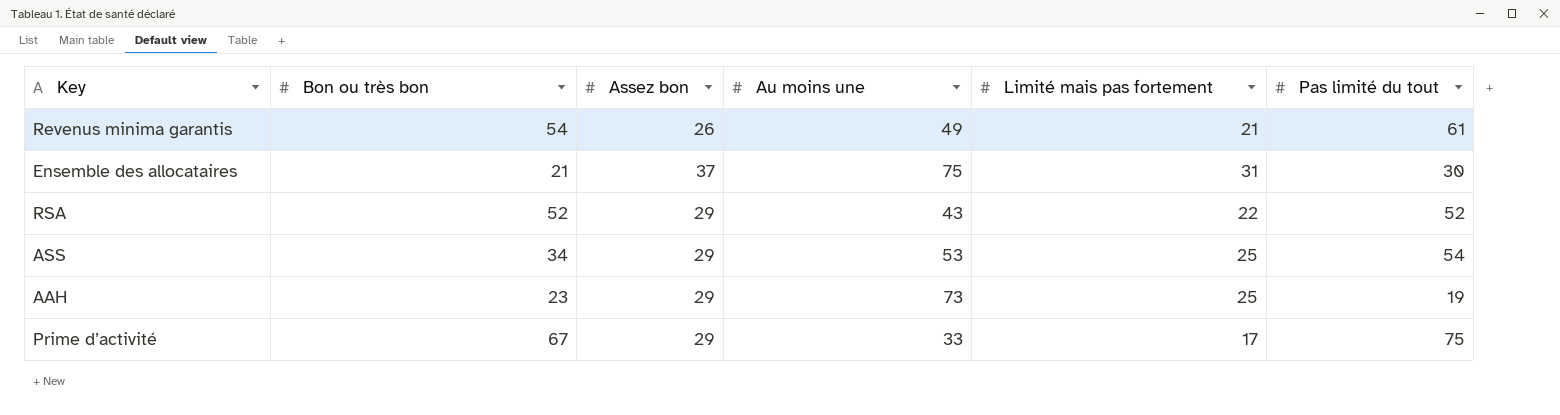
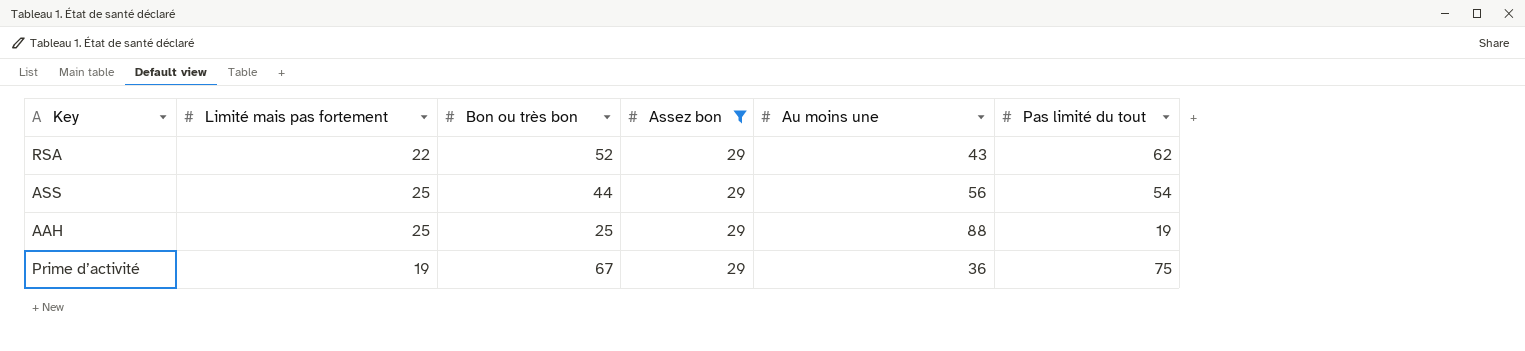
filter: none -> Assez bon = 29
column Limité mais pas fortement | position: 5 -> 2
RSA | Pas limité du tout: 52 -> 62
ASS | Bon ou très bon: 34 -> 44
ASS | Au moins une: 53 -> 56
AAH | Bon ou très bon: 23 -> 25
AAH | Au moins une: 73 -> 88
Prime d’activité | Limité mais pas fortement: 17 -> 19
Prime d’activité | Au moins une: 33 -> 36

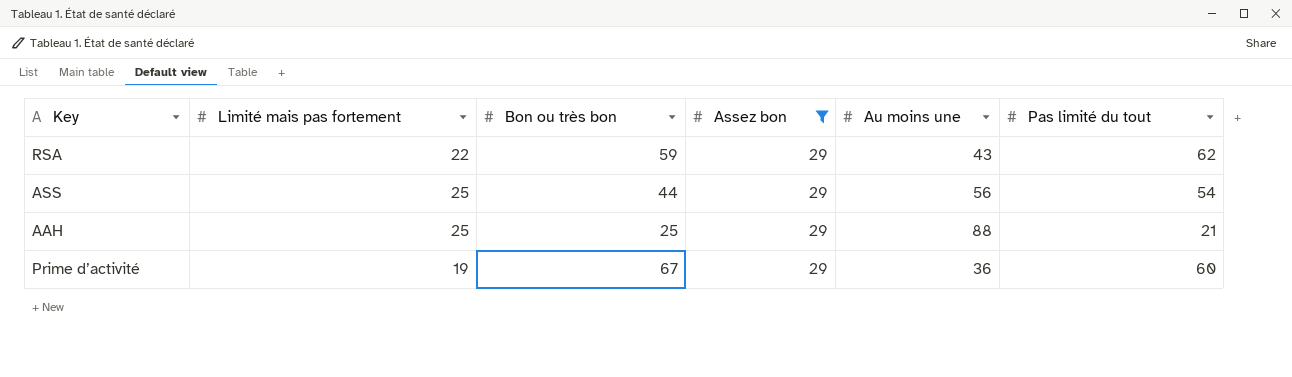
RSA | Bon ou très bon: 52 -> 59
AAH | Pas limité du tout: 19 -> 21
Prime d’activité | Pas limité du tout: 75 -> 60

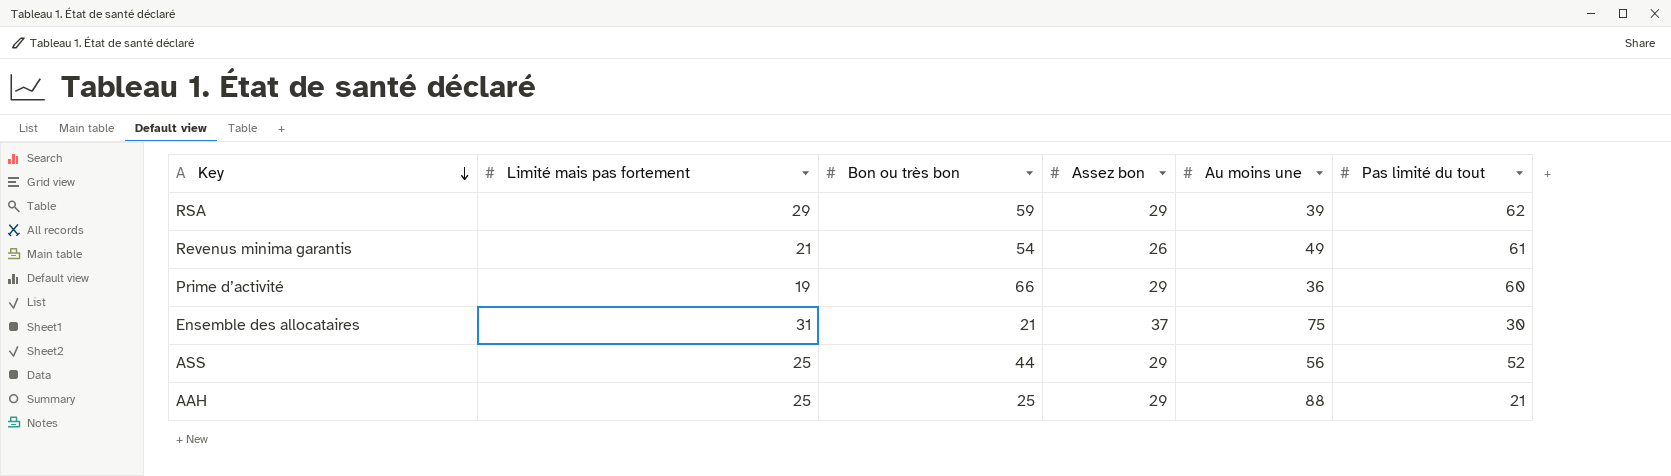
filter: Assez bon = 29 -> none
row order: none -> Key descending
RSA | Limité mais pas fortement: 22 -> 29
RSA | Au moins une: 43 -> 39
Prime d’activité | Bon ou très bon: 67 -> 66
ASS | Pas limité du tout: 54 -> 52

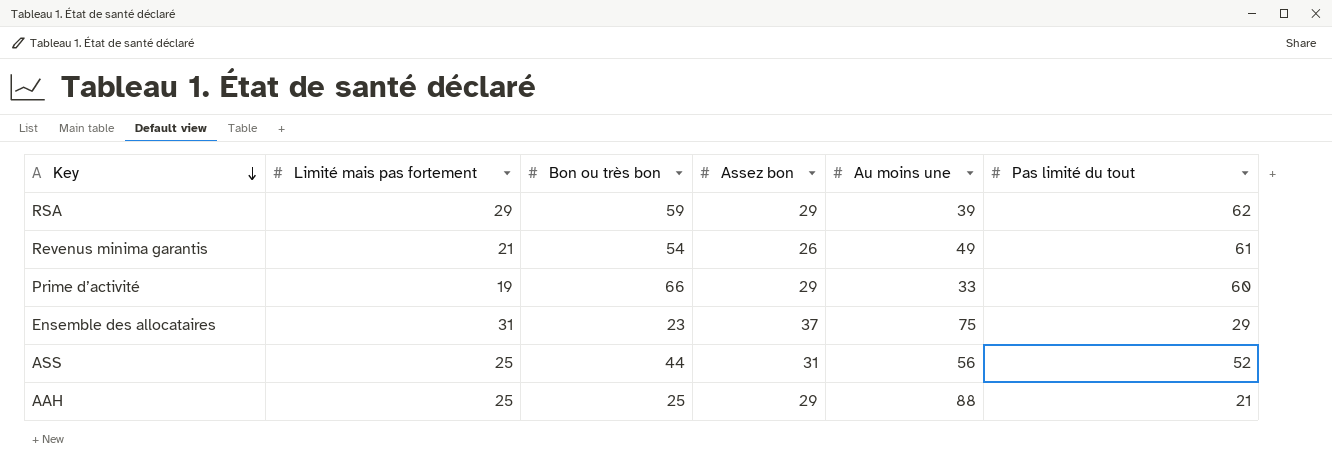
Prime d’activité | Au moins une: 36 -> 33
Ensemble des allocataires | Bon ou très bon: 21 -> 23
Ensemble des allocataires | Pas limité du tout: 30 -> 29
ASS | Assez bon: 29 -> 31

